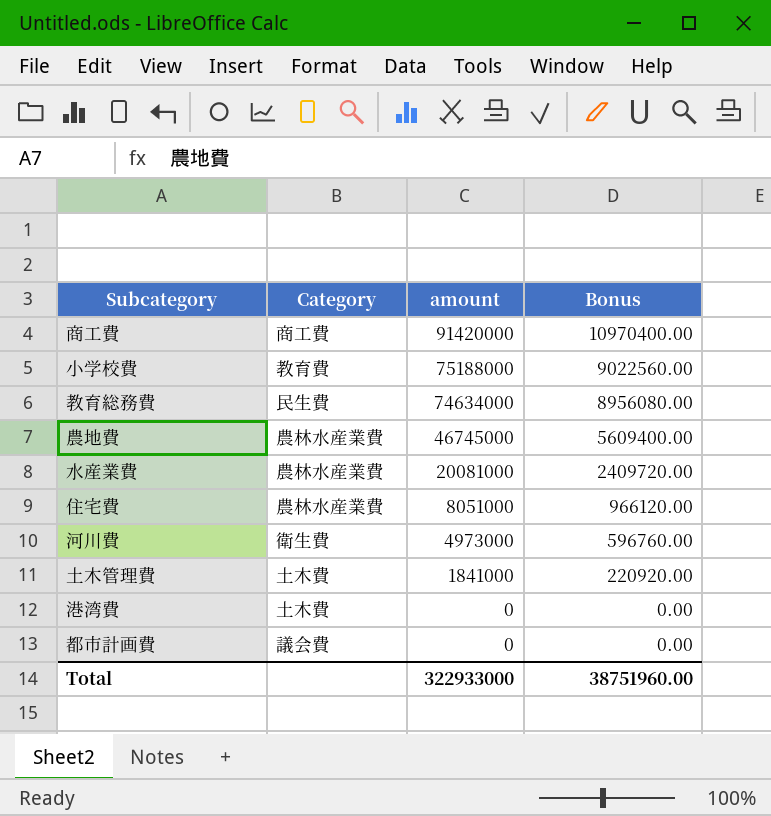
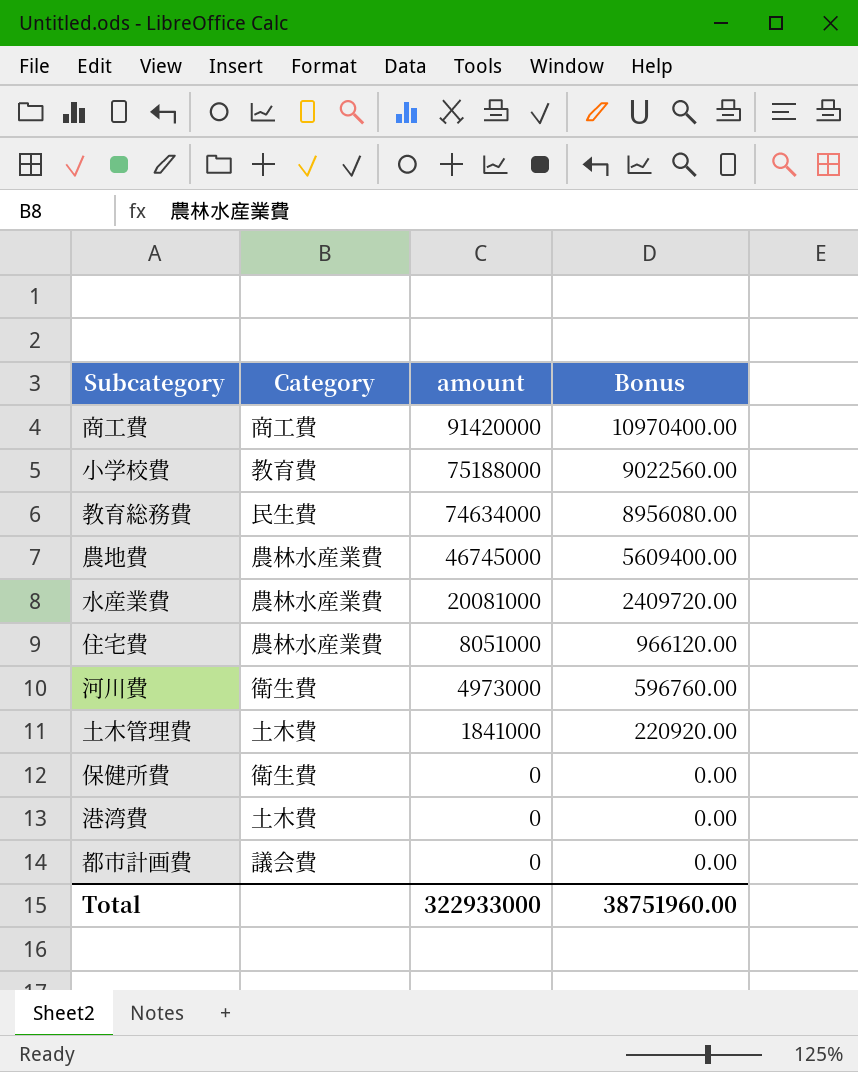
row 保健所費: none -> 衛生費 | 0 | 0.00

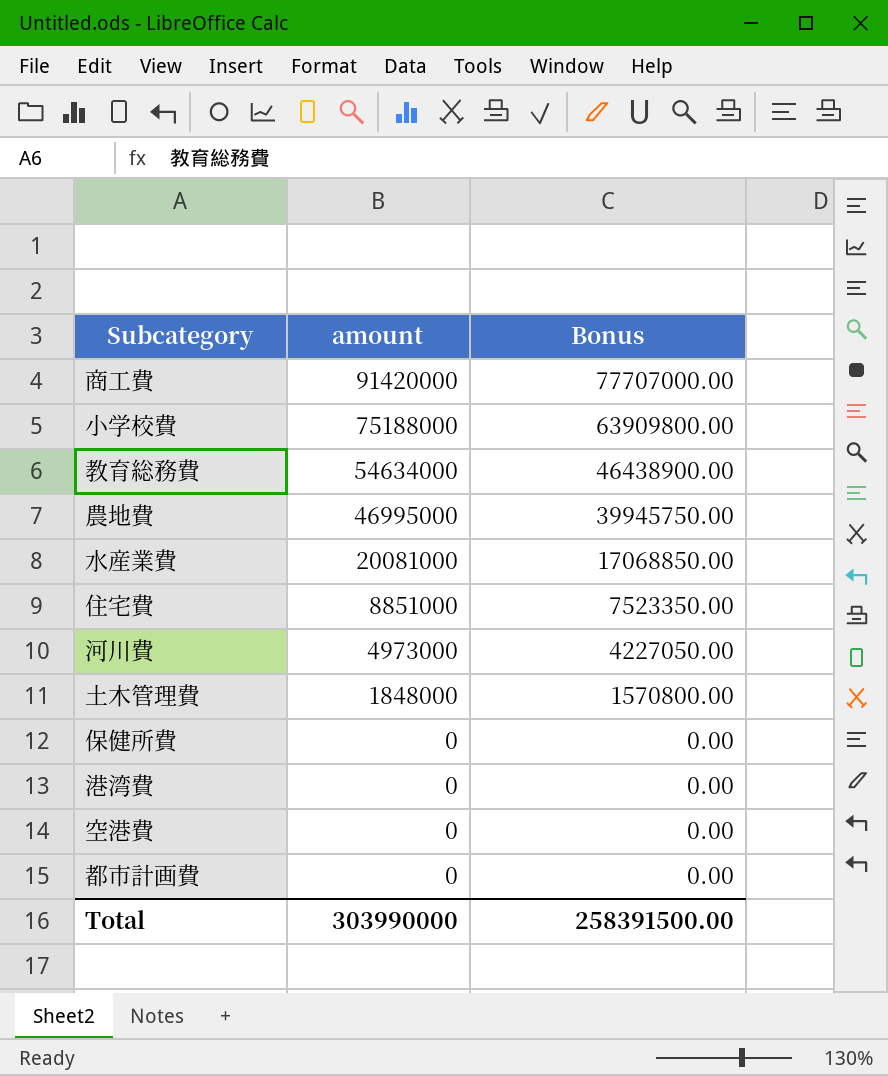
column Category | position: 2 -> none
column Bonus | formula: [amount] * 0.12 -> [amount] * 0.85
教育総務費 | amount: 74634000 -> 54634000
農地費 | amount: 46745000 -> 46995000
住宅費 | amount: 8051000 -> 8851000
土木管理費 | amount: 1841000 -> 1848000
row 空港費: none -> 0 | 0.00
Total | amount: 322933000 -> 303990000
Total | Bonus: 38751960.00 -> 258391500.00

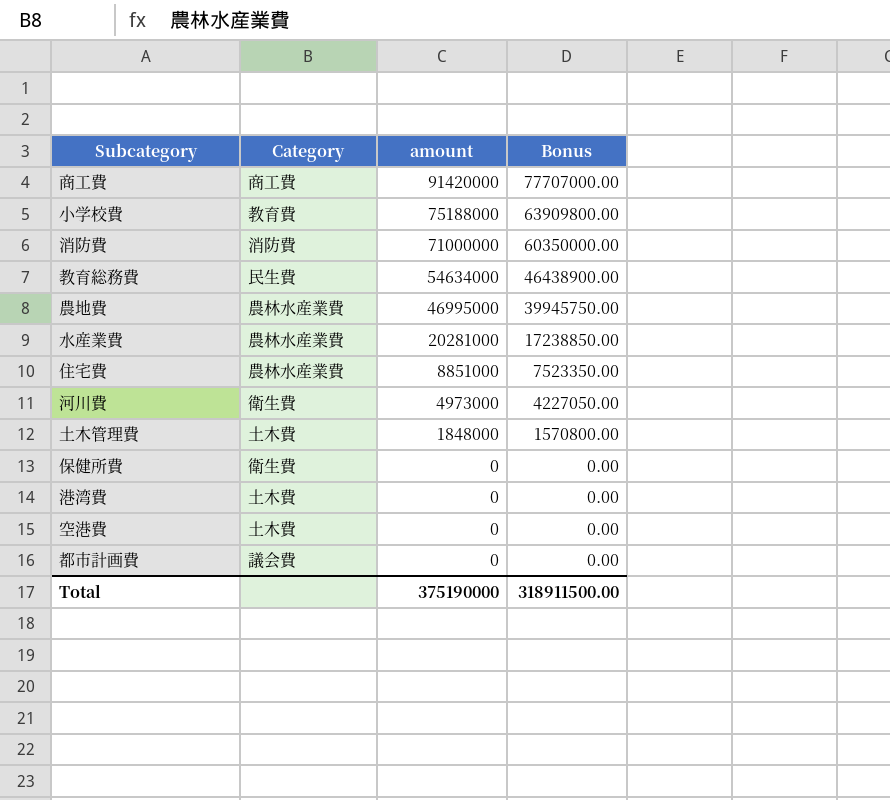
column Category | position: none -> 2
row 消防費: none -> 消防費 | 71000000 | 60350000.00
水産業費 | amount: 20081000 -> 20281000
水産業費 | Bonus: 17068850.00 -> 17238850.00
Total | amount: 303990000 -> 375190000
Total | Bonus: 258391500.00 -> 318911500.00

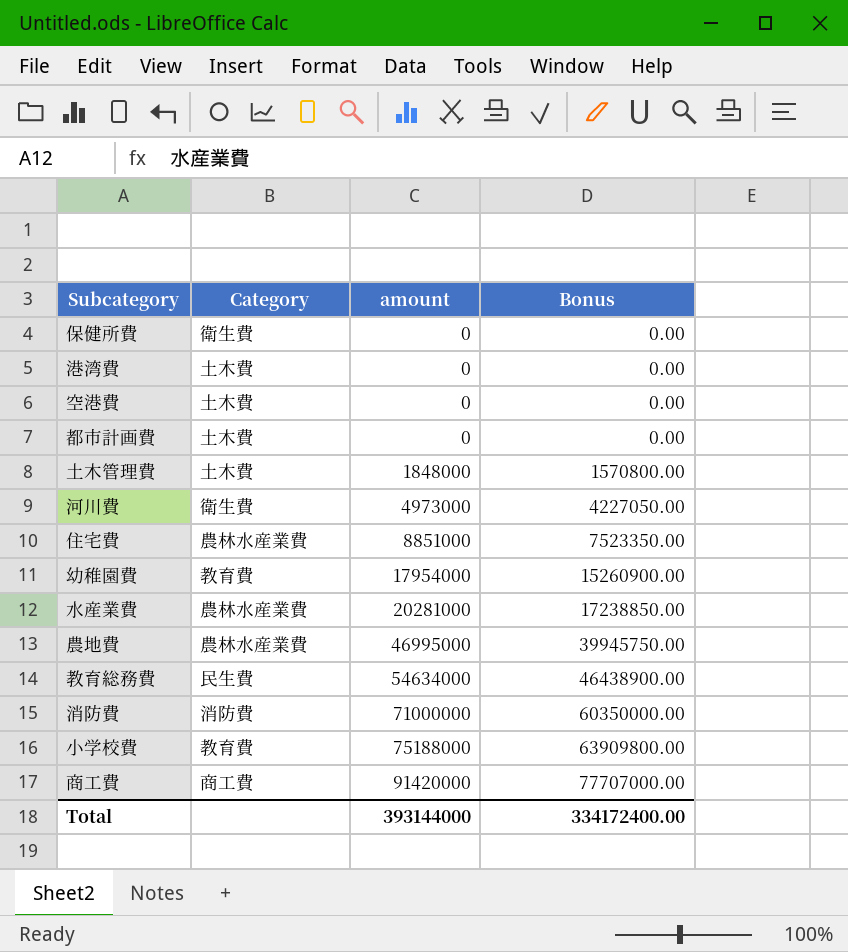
row order: amount descending -> amount ascending
都市計画費 | Category: 議会費 -> 土木費
row 幼稚園費: none -> 教育費 | 17954000 | 15260900.00
Total | amount: 375190000 -> 393144000
Total | Bonus: 318911500.00 -> 334172400.00

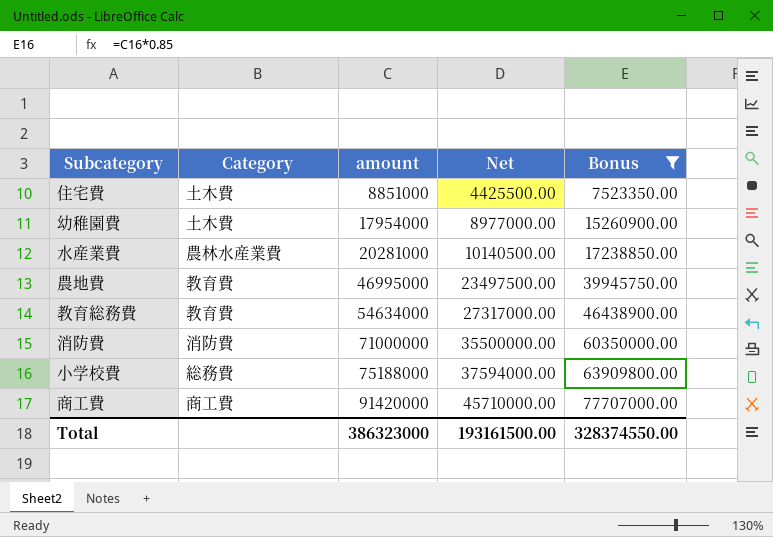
filter: none -> Bonus >= 7523350.00
column Net | formula: none -> [amount] * 0.5
住宅費 | Category: 農林水産業費 -> 土木費
幼稚園費 | Category: 教育費 -> 土木費
農地費 | Category: 農林水産業費 -> 教育費
教育総務費 | Category: 民生費 -> 教育費
小学校費 | Category: 教育費 -> 総務費
Total | amount: 393144000 -> 386323000
Total | Bonus: 334172400.00 -> 328374550.00

